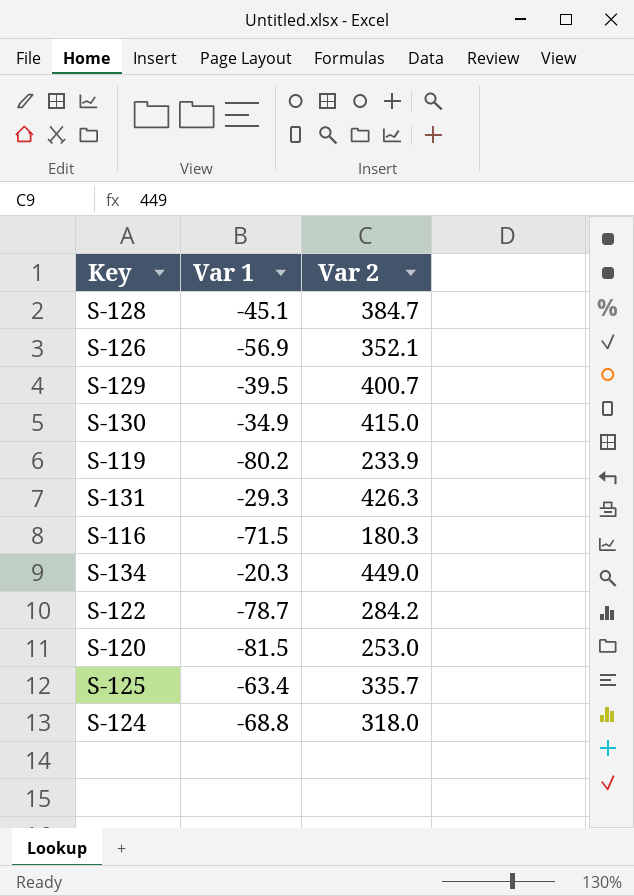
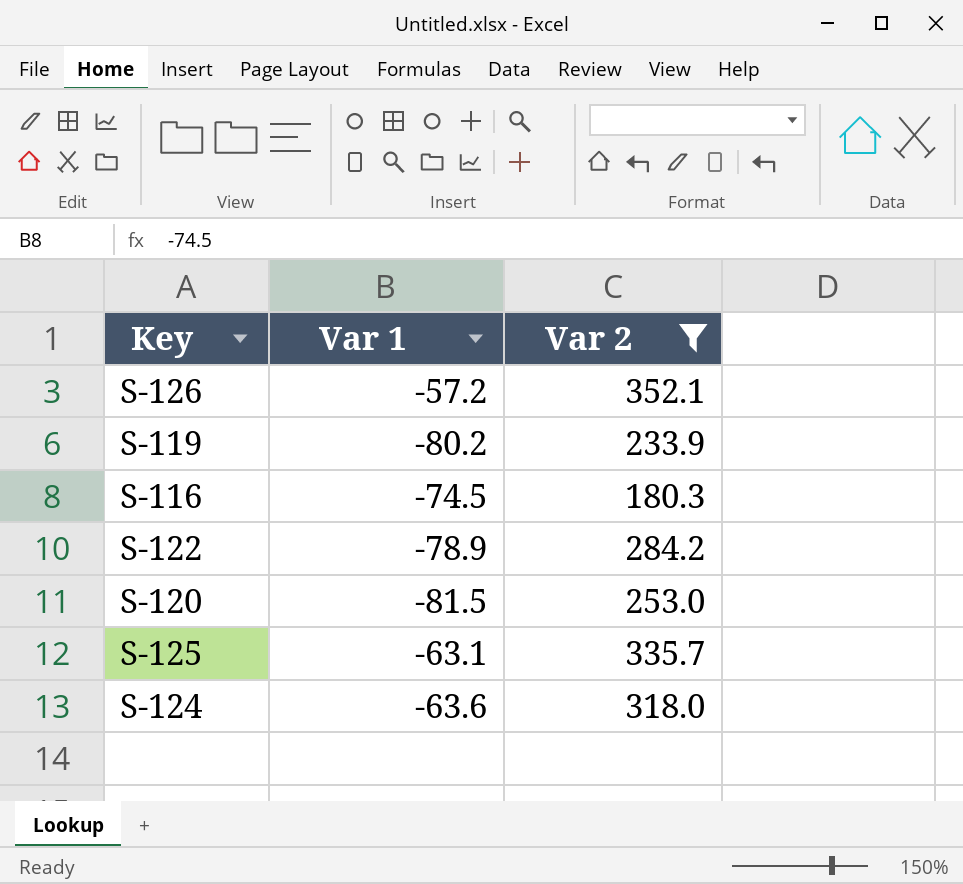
filter: none -> Var 2 <= 352.1
S-126 | Var 1: -56.9 -> -57.2
S-116 | Var 1: -71.5 -> -74.5
S-122 | Var 1: -78.7 -> -78.9
S-125 | Var 1: -63.4 -> -63.1
S-124 | Var 1: -68.8 -> -63.6

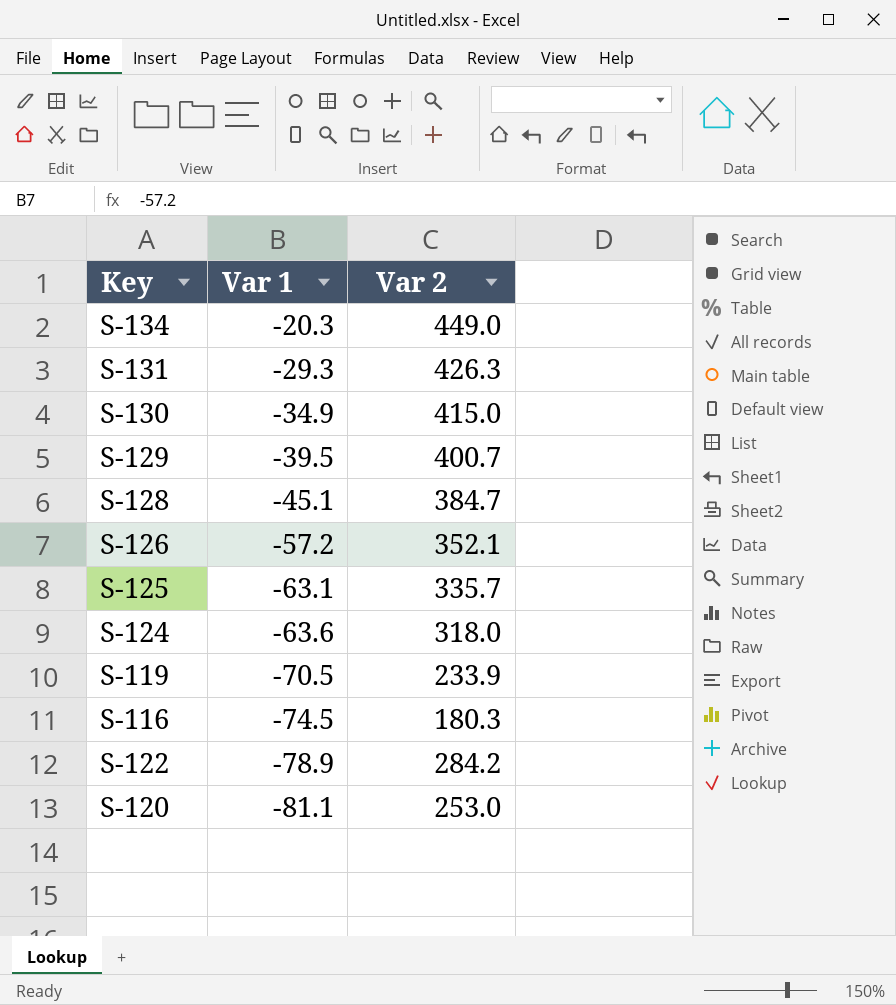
filter: Var 2 <= 352.1 -> none
row order: none -> Var 1 descending
S-119 | Var 1: -80.2 -> -70.5
S-120 | Var 1: -81.5 -> -81.1

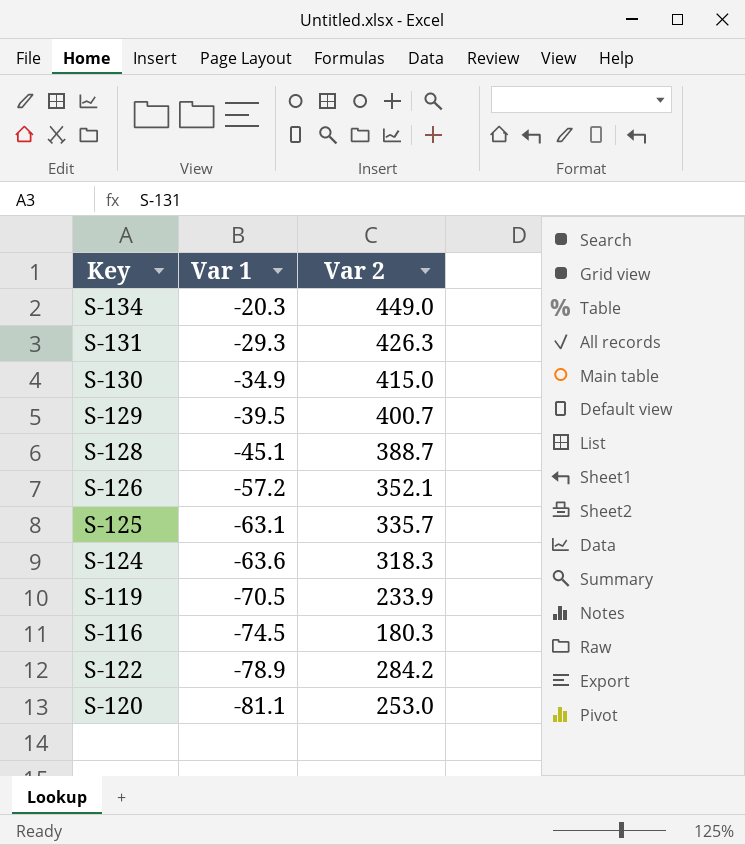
S-128 | Var 2: 384.7 -> 388.7
S-124 | Var 2: 318.0 -> 318.3

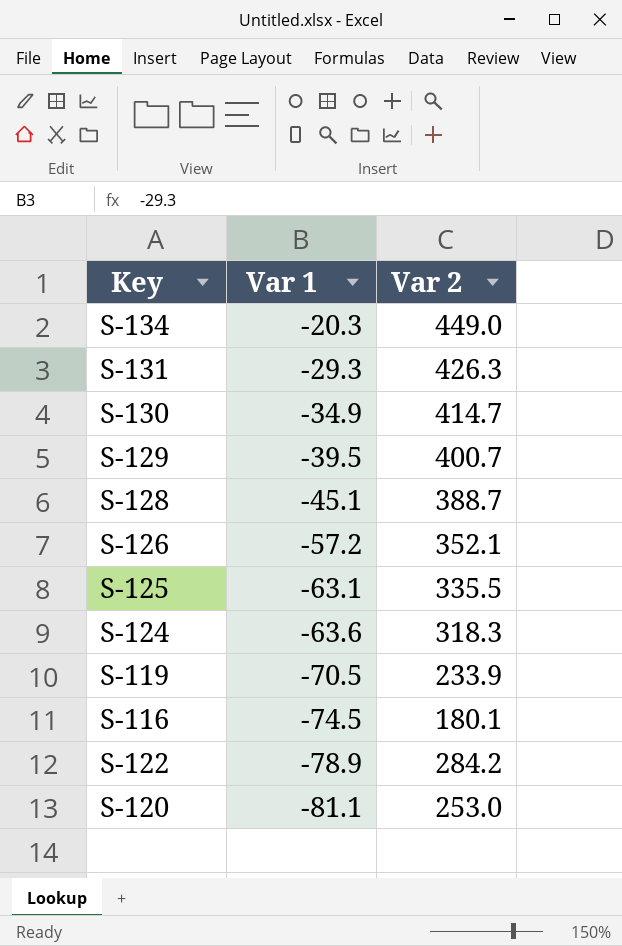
S-130 | Var 2: 415.0 -> 414.7
S-125 | Var 2: 335.7 -> 335.5
S-116 | Var 2: 180.3 -> 180.1

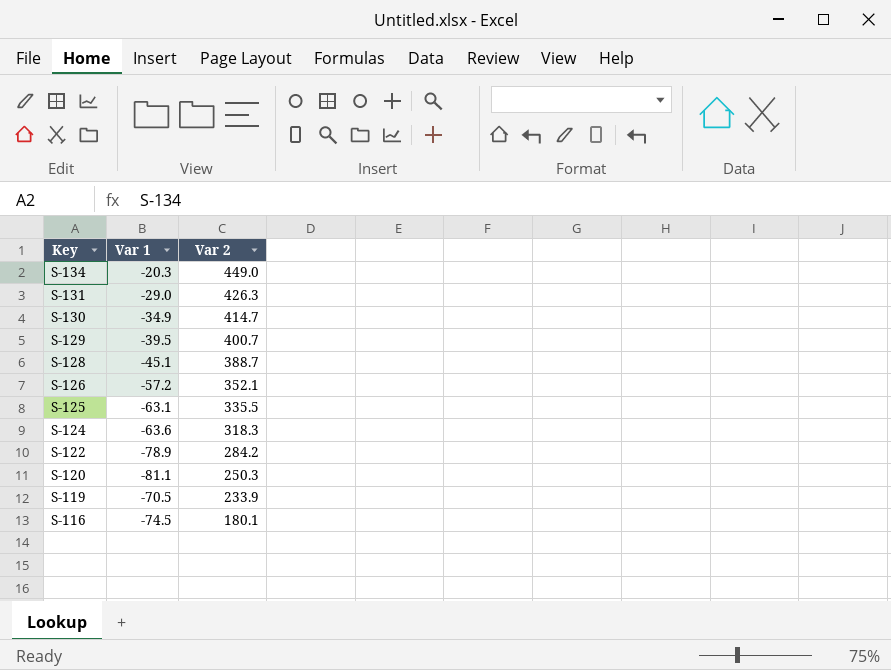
row order: Var 1 descending -> Key descending
S-131 | Var 1: -29.3 -> -29.0
S-120 | Var 2: 253.0 -> 250.3

